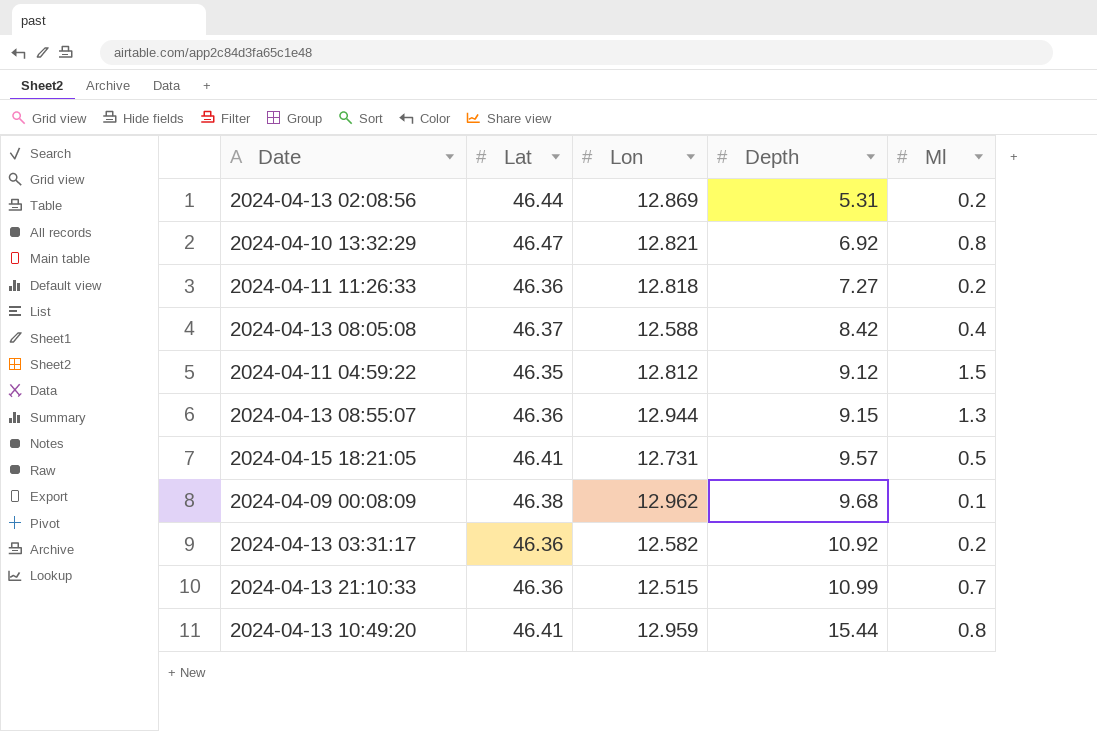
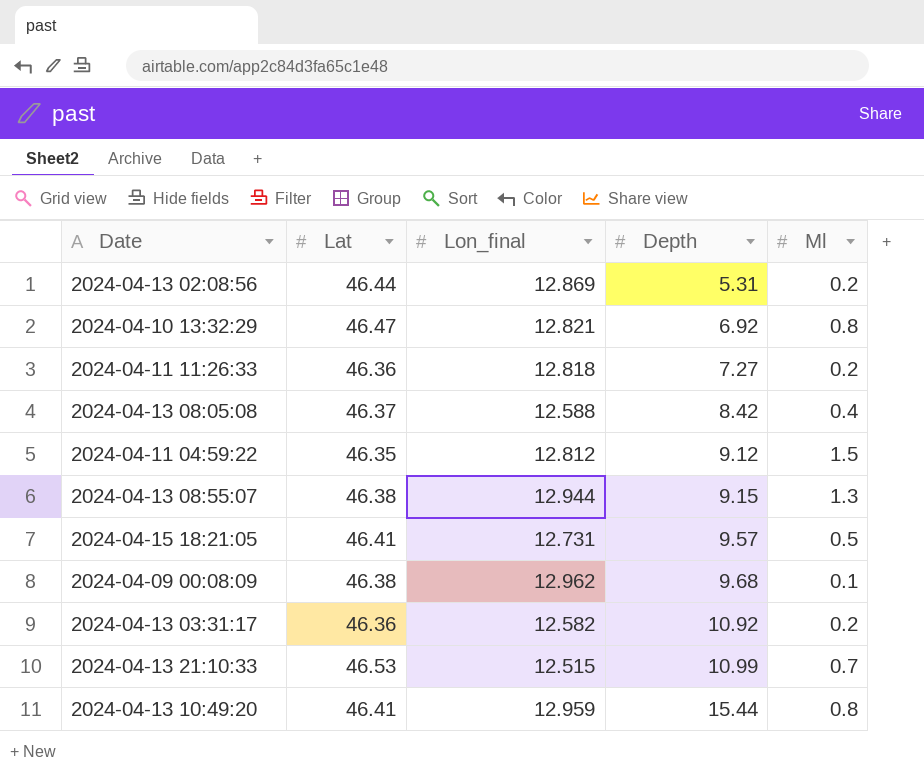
column name: Lon -> Lon_final
2024-04-13 08:55:07 | Lat: 46.36 -> 46.38
2024-04-13 21:10:33 | Lat: 46.36 -> 46.53

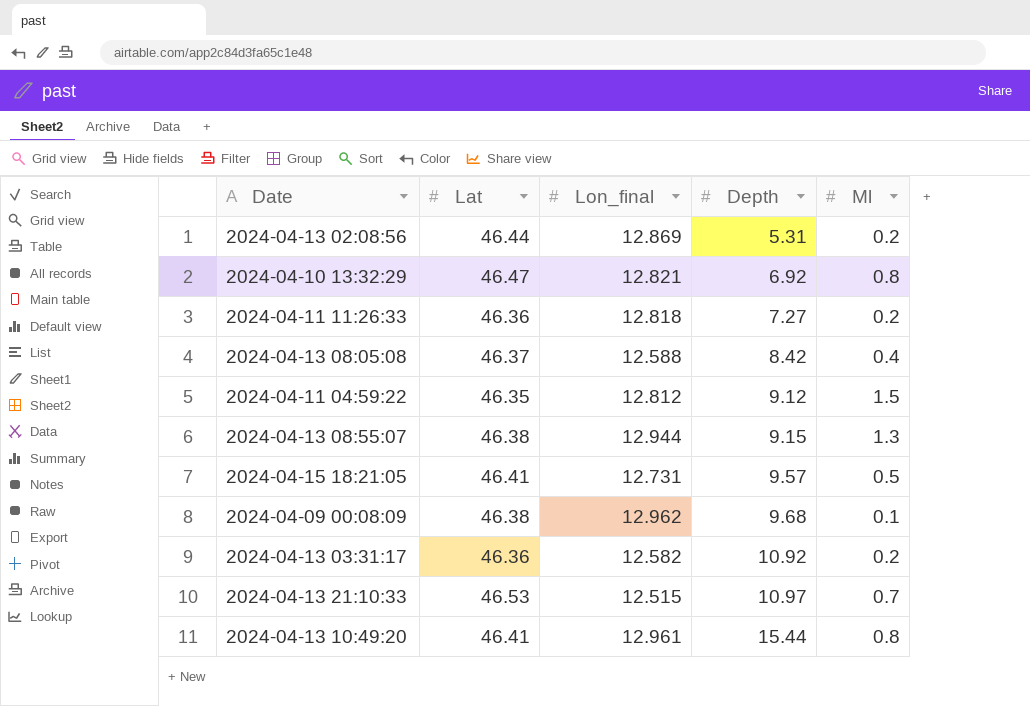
2024-04-13 21:10:33 | Depth: 10.99 -> 10.97
2024-04-13 10:49:20 | Lon_final: 12.959 -> 12.961

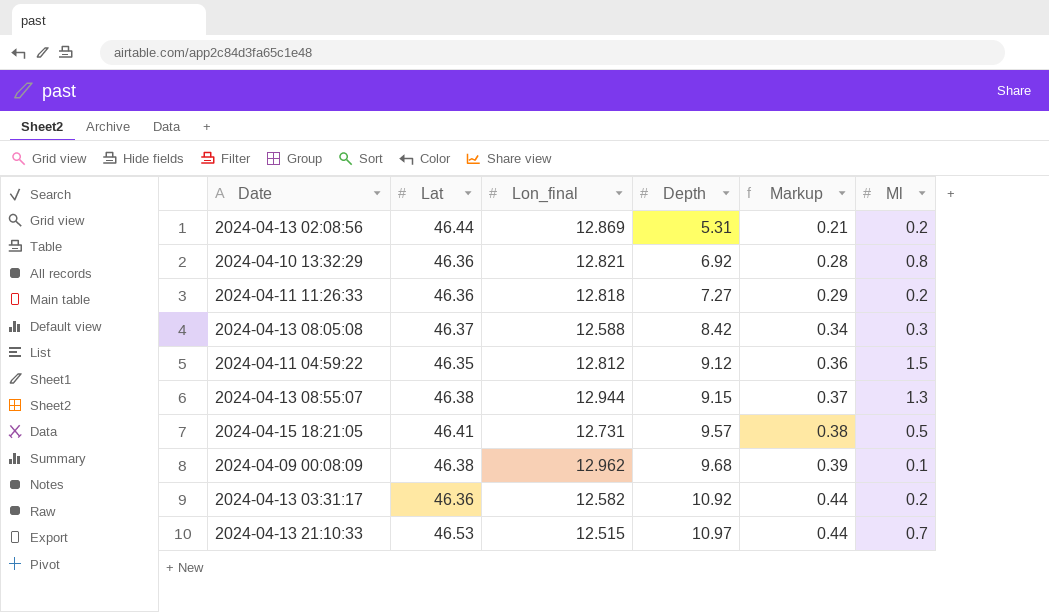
column Markup | formula: none -> [Depth] * 0.04
row 2024-04-13 10:49:20: 46.41 | 12.961 | 15.44 | 0.8 -> none
2024-04-10 13:32:29 | Lat: 46.47 -> 46.36
2024-04-13 08:05:08 | Ml: 0.4 -> 0.3

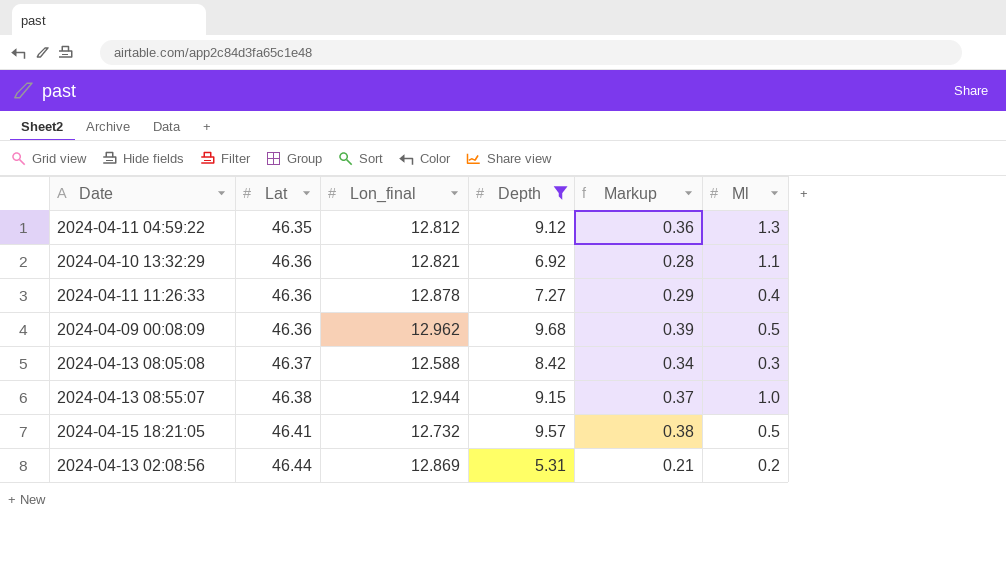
filter: none -> Depth <= 9.68
row order: Depth ascending -> Lat ascending
2024-04-11 04:59:22 | Ml: 1.5 -> 1.3
2024-04-10 13:32:29 | Ml: 0.8 -> 1.1
2024-04-11 11:26:33 | Lon_final: 12.818 -> 12.878
2024-04-11 11:26:33 | Ml: 0.2 -> 0.4
2024-04-09 00:08:09 | Lat: 46.38 -> 46.36
2024-04-09 00:08:09 | Ml: 0.1 -> 0.5
2024-04-13 08:55:07 | Ml: 1.3 -> 1.0
2024-04-15 18:21:05 | Lon_final: 12.731 -> 12.732

